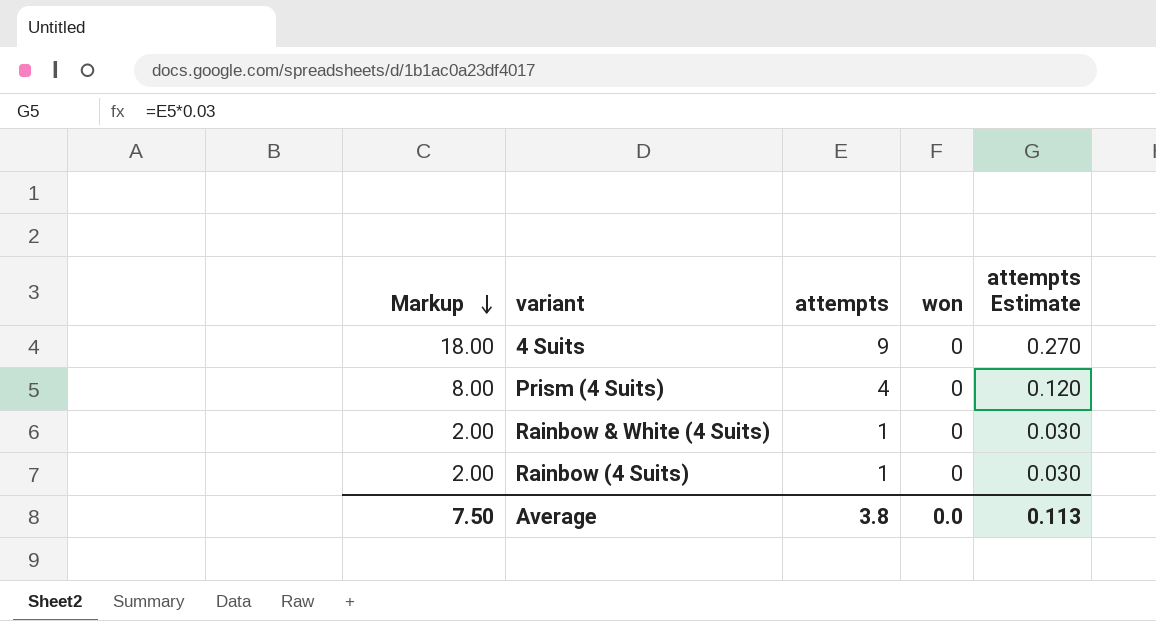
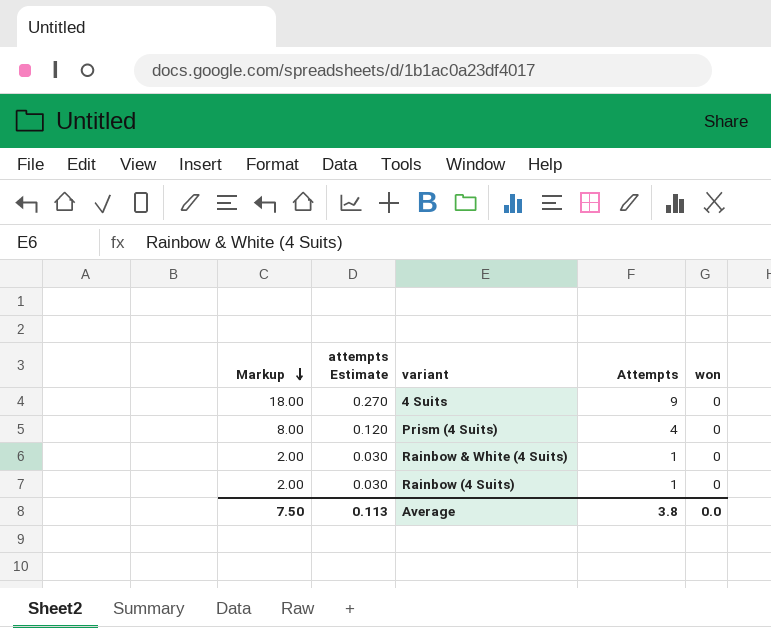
column attempts Estimate | position: 5 -> 2
column name: attempts -> Attempts

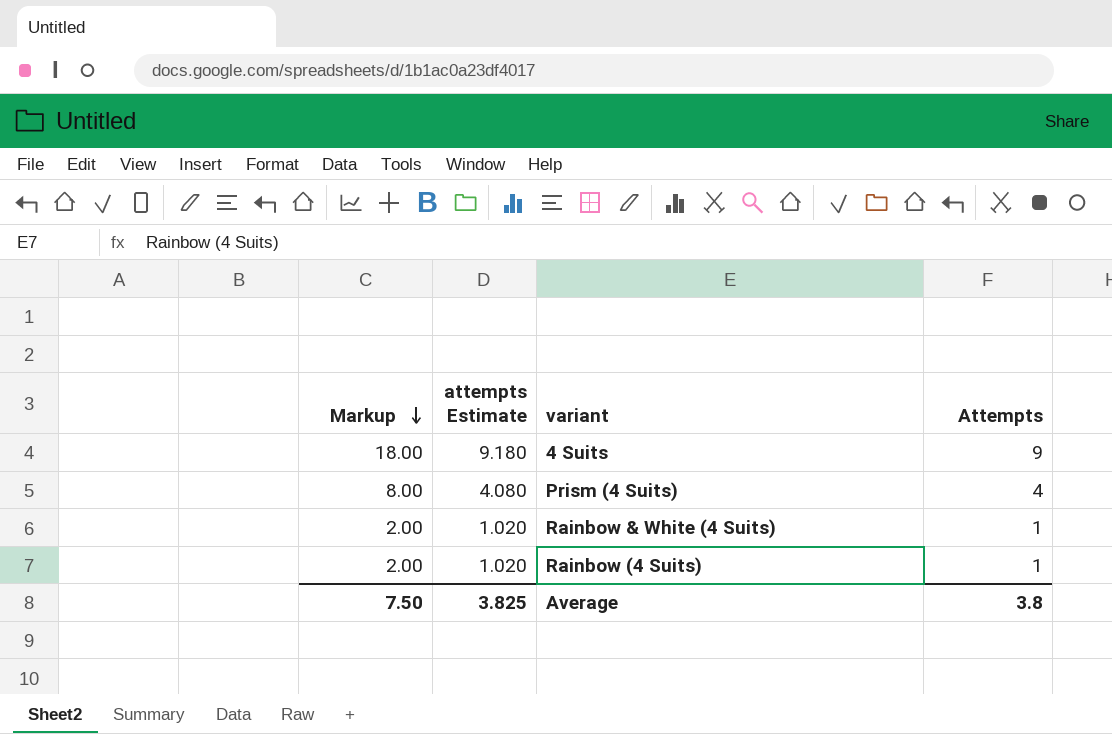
column won | position: 5 -> none
column attempts Estimate | formula: [Attempts] * 0.03 -> [Attempts] * 1.02
Average | attempts Estimate: 0.113 -> 3.825

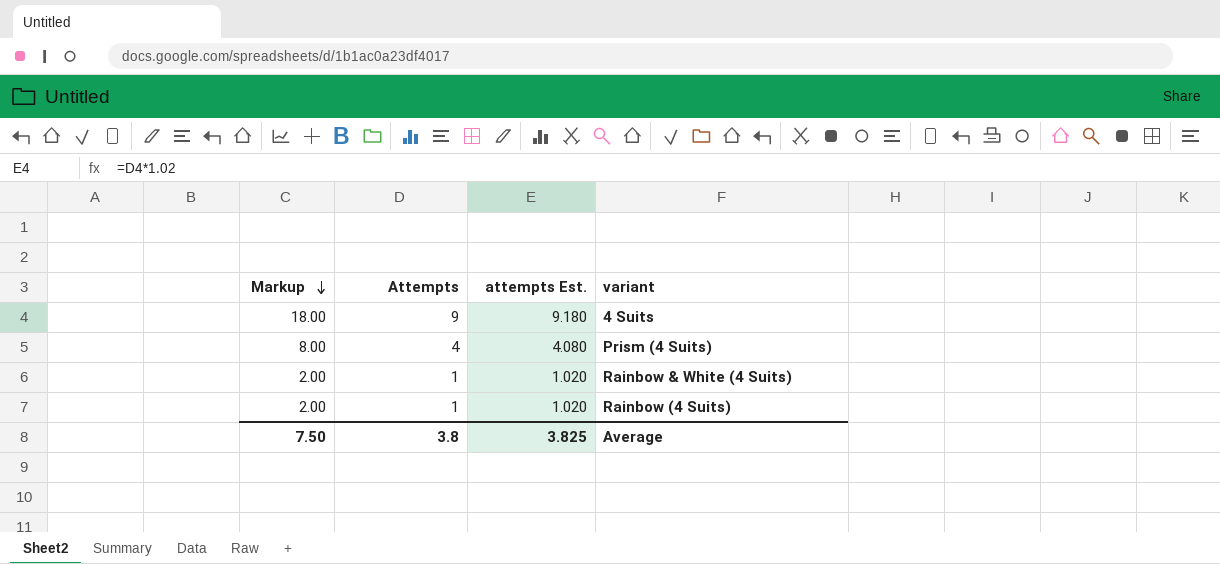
column Attempts | position: 4 -> 2
column name: attempts Estimate -> attempts Est.

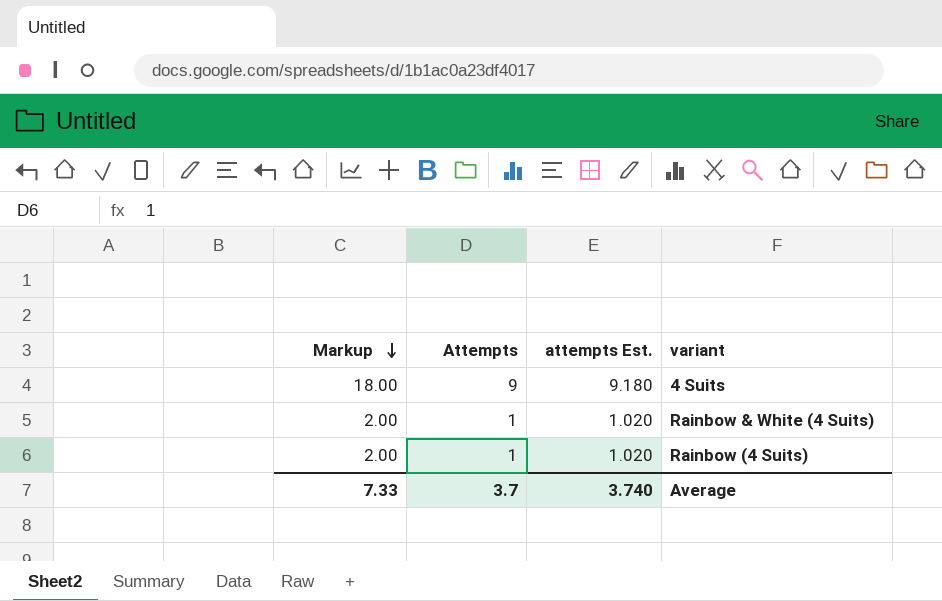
row Prism (4 Suits): 8.00 | 4 | 4.080 -> none
Average | Markup: 7.50 -> 7.33
Average | Attempts: 3.8 -> 3.7
Average | attempts Est.: 3.825 -> 3.740

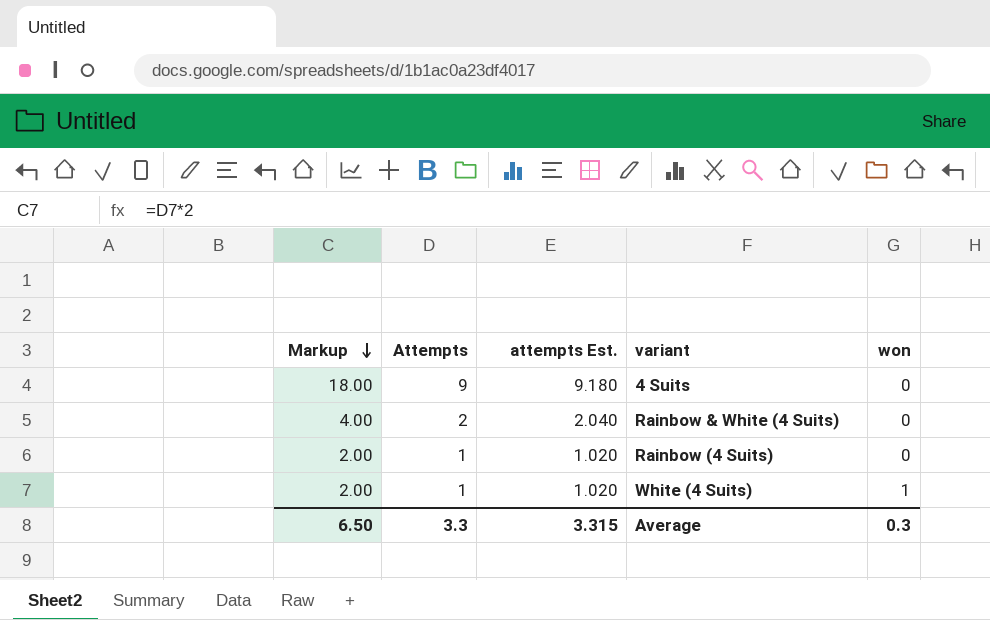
column won | position: none -> 5
Rainbow & White (4 Suits) | Markup: 2.00 -> 4.00
Rainbow & White (4 Suits) | Attempts: 1 -> 2
Rainbow & White (4 Suits) | attempts Est.: 1.020 -> 2.040
row White (4 Suits): none -> 2.00 | 1 | 1.020 | 1
Average | Markup: 7.33 -> 6.50
Average | Attempts: 3.7 -> 3.3
Average | attempts Est.: 3.740 -> 3.315

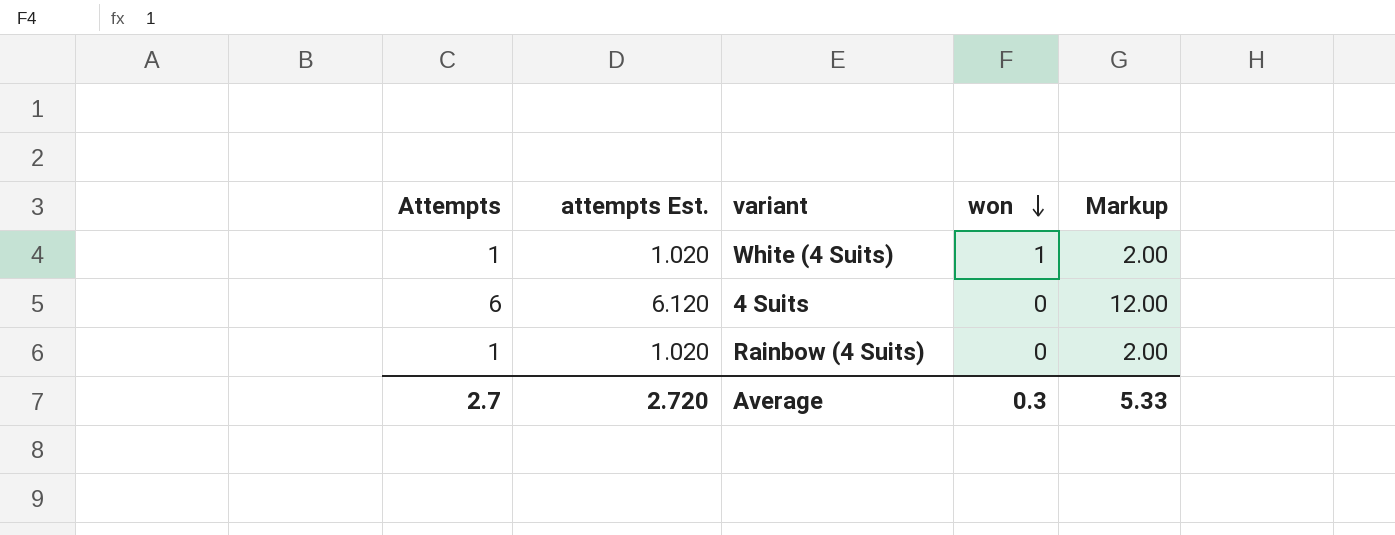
row order: Markup descending -> won descending
column Markup | position: 1 -> 5
row Rainbow & White (4 Suits): 4.00 | 2 | 2.040 | 0 -> none
4 Suits | Attempts: 9 -> 6
4 Suits | attempts Est.: 9.180 -> 6.120
4 Suits | Markup: 18.00 -> 12.00
Average | Attempts: 3.3 -> 2.7
Average | attempts Est.: 3.315 -> 2.720
Average | Markup: 6.50 -> 5.33

